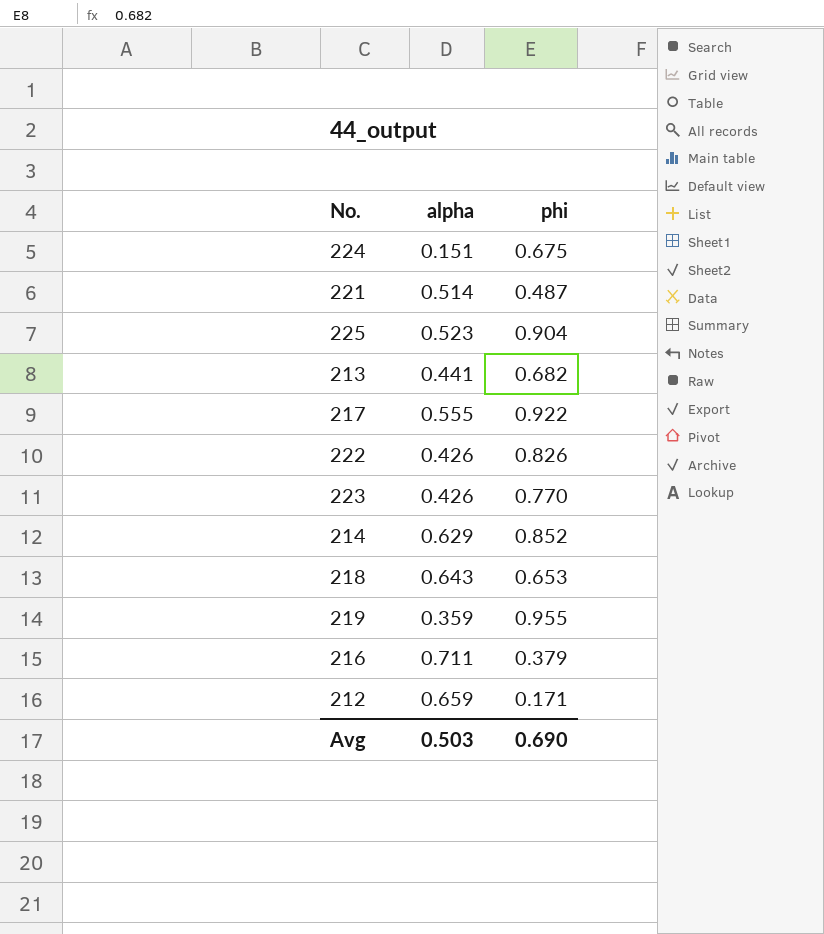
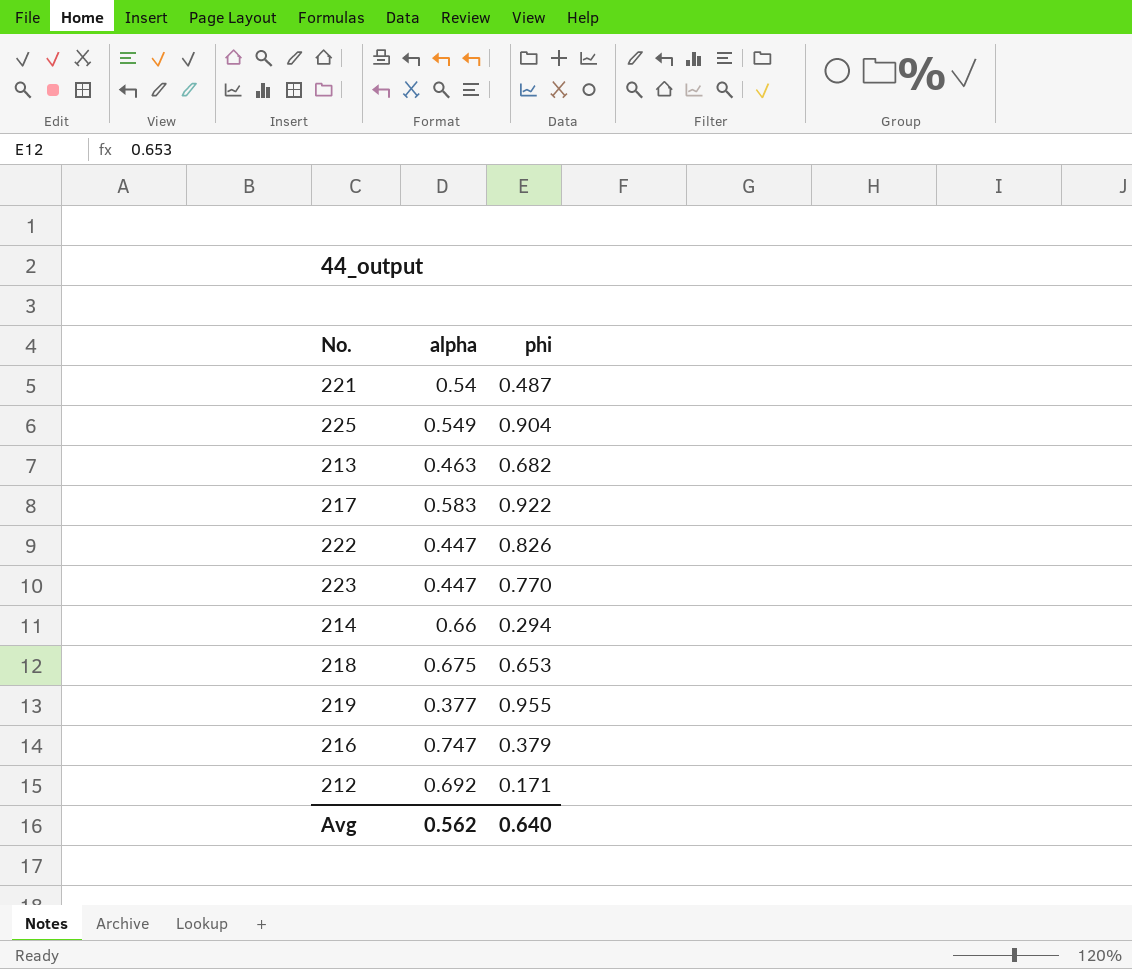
row 224: 0.151 | 0.675 -> none
221 | alpha: 0.514 -> 0.54
225 | alpha: 0.523 -> 0.549
213 | alpha: 0.441 -> 0.463
217 | alpha: 0.555 -> 0.583
222 | alpha: 0.426 -> 0.447
223 | alpha: 0.426 -> 0.447
214 | alpha: 0.629 -> 0.66
214 | phi: 0.852 -> 0.294
218 | alpha: 0.643 -> 0.675
219 | alpha: 0.359 -> 0.377
216 | alpha: 0.711 -> 0.747
212 | alpha: 0.659 -> 0.692
Avg | alpha: 0.503 -> 0.562
Avg | phi: 0.690 -> 0.640

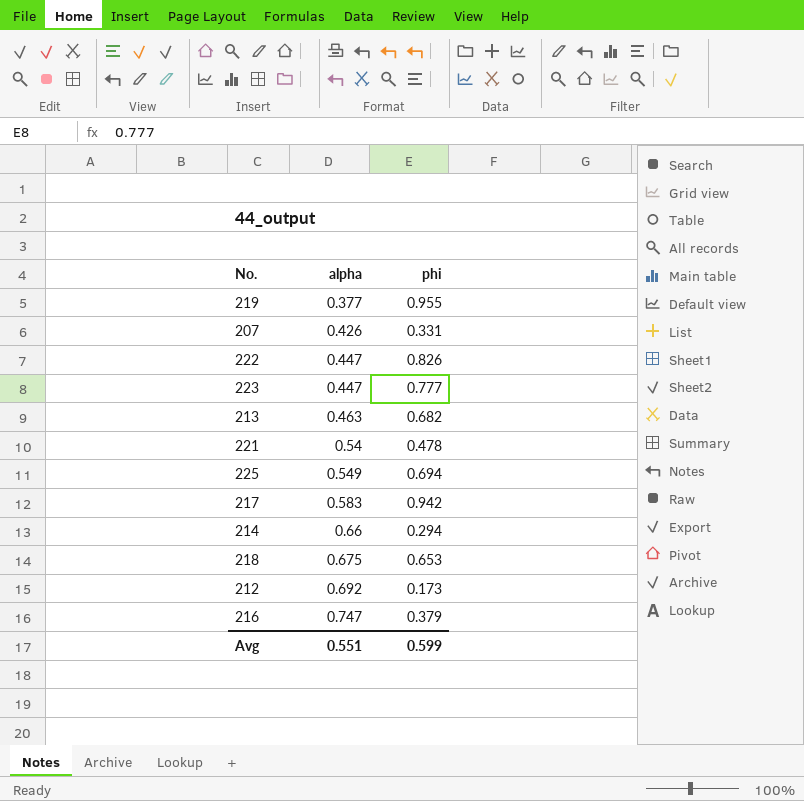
row order: none -> alpha ascending
row 207: none -> 0.426 | 0.331
223 | phi: 0.770 -> 0.777
221 | phi: 0.487 -> 0.478
225 | phi: 0.904 -> 0.694
217 | phi: 0.922 -> 0.942
212 | phi: 0.171 -> 0.173
Avg | alpha: 0.562 -> 0.551
Avg | phi: 0.640 -> 0.599

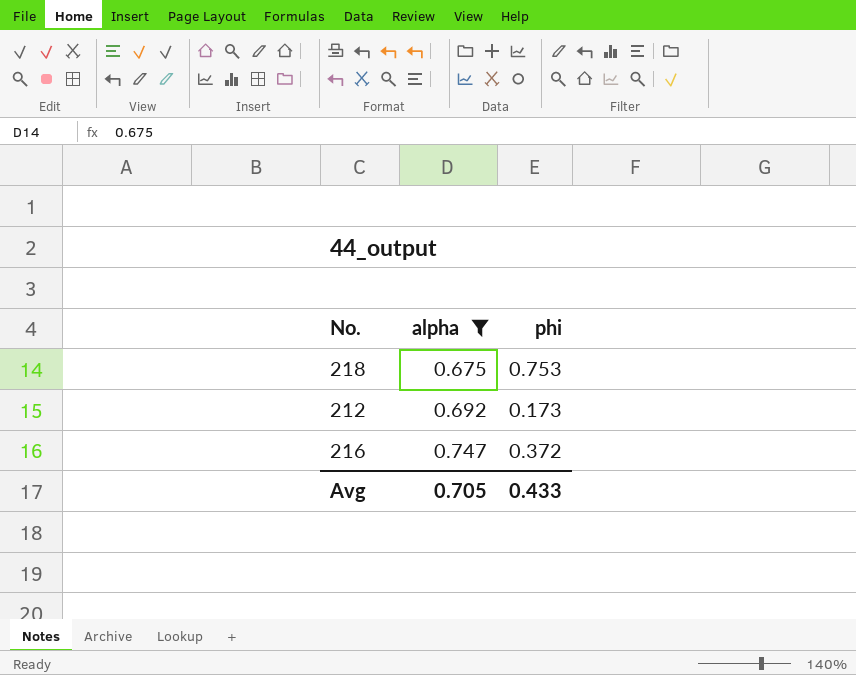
filter: none -> alpha >= 0.675
218 | phi: 0.653 -> 0.753
216 | phi: 0.379 -> 0.372
Avg | alpha: 0.551 -> 0.705
Avg | phi: 0.599 -> 0.433

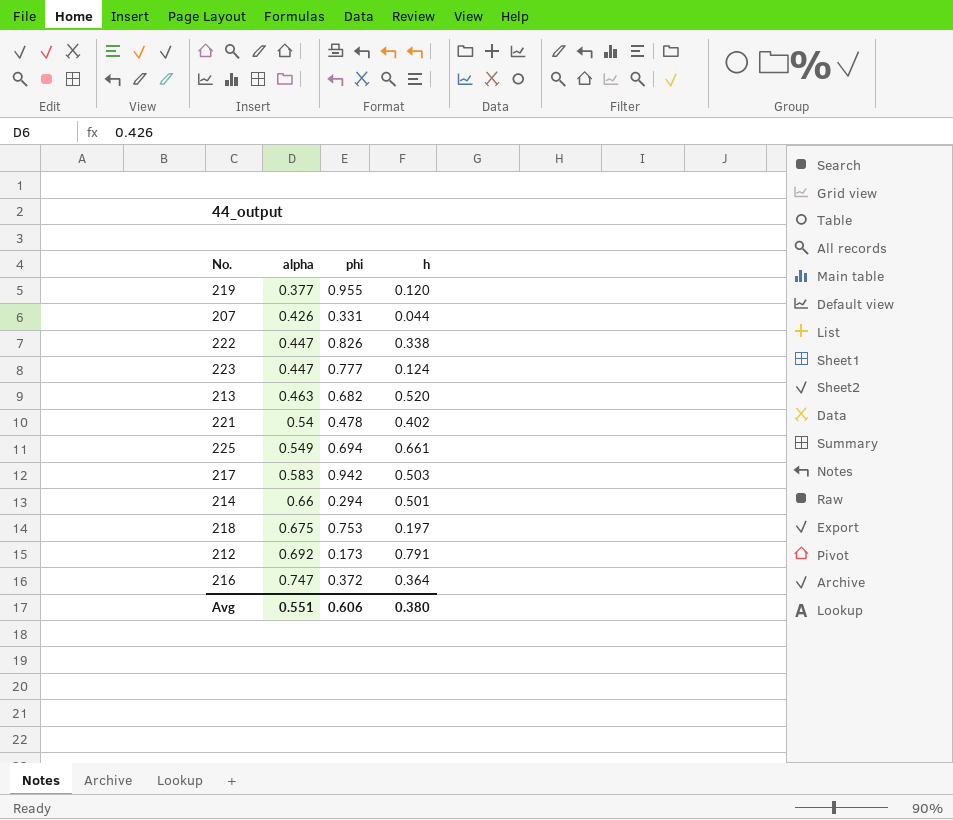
filter: alpha >= 0.675 -> none
column h | position: none -> 4
Avg | alpha: 0.705 -> 0.551
Avg | phi: 0.433 -> 0.606

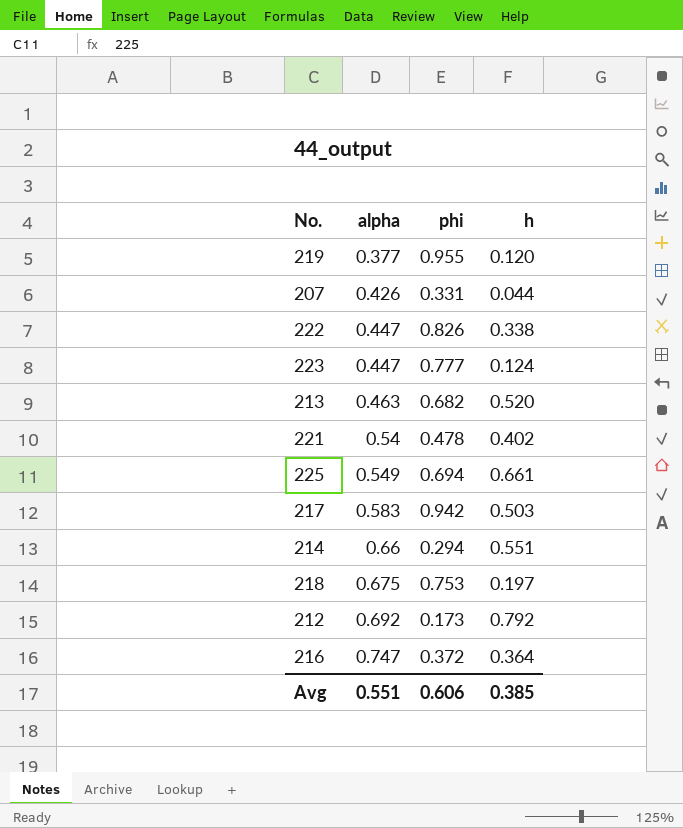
214 | h: 0.501 -> 0.551
212 | h: 0.791 -> 0.792
Avg | h: 0.380 -> 0.385

